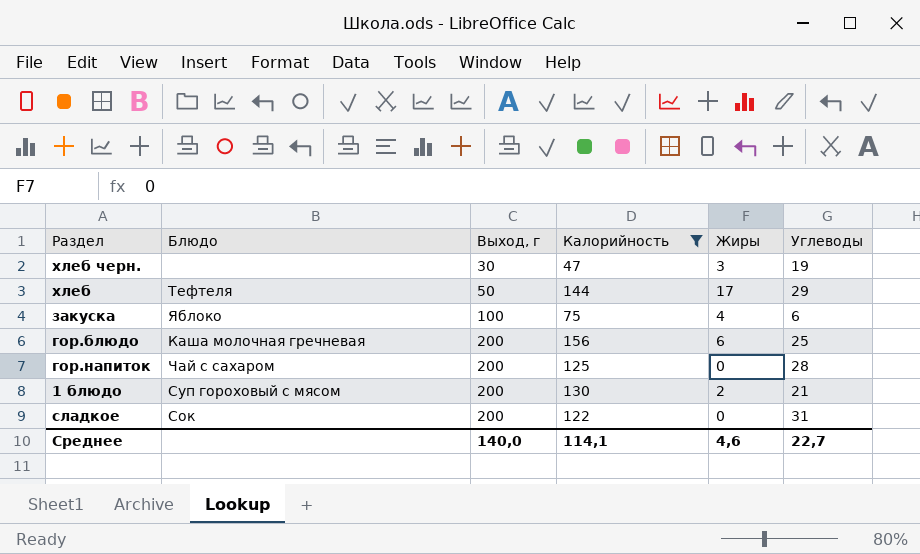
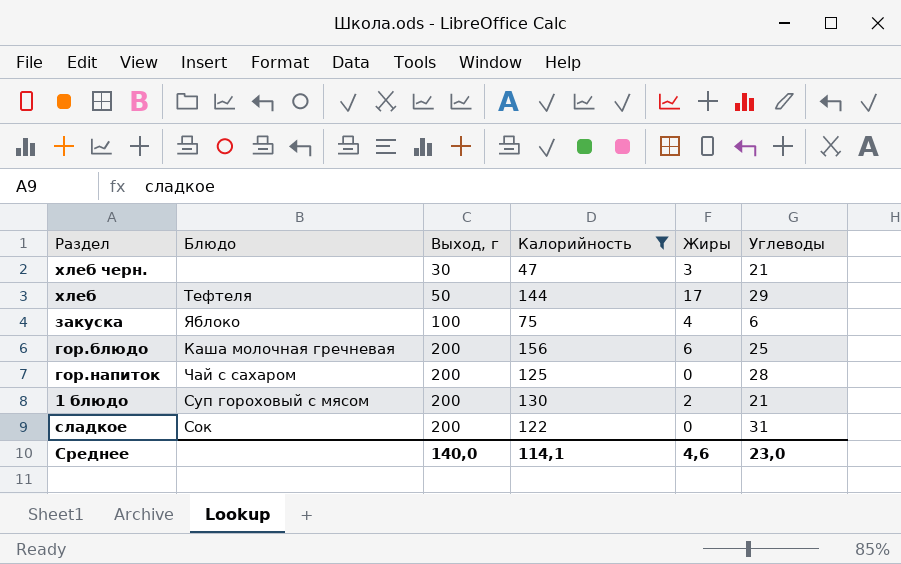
хлеб черн. | Углеводы: 19 -> 21
Среднее | Углеводы: 22,7 -> 23,0

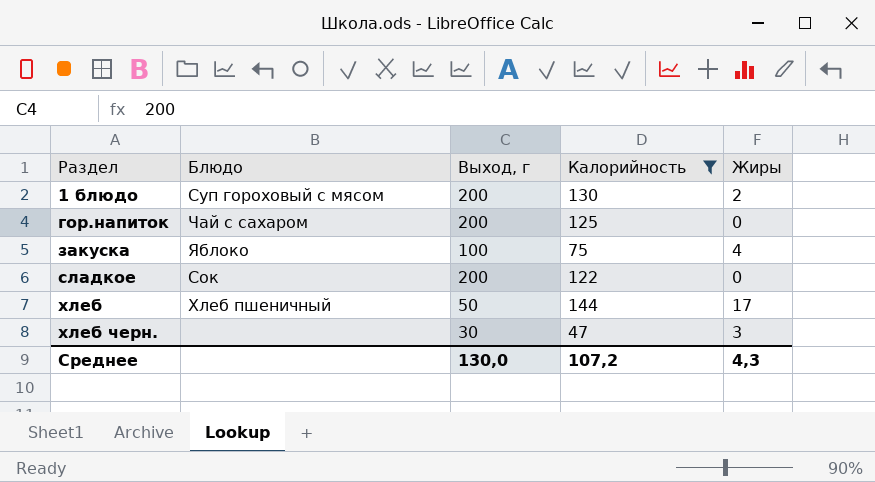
row order: Выход, г ascending -> Раздел ascending
column Углеводы | position: 6 -> none
row гор.блюдо: Каша молочная гречневая | 200 | 156 | 6 | 25 -> none
хлеб | Блюдо: Тефтеля -> Хлеб пшеничный
Среднее | Выход, г: 140,0 -> 130,0
Среднее | Калорийность: 114,1 -> 107,2
Среднее | Жиры: 4,6 -> 4,3

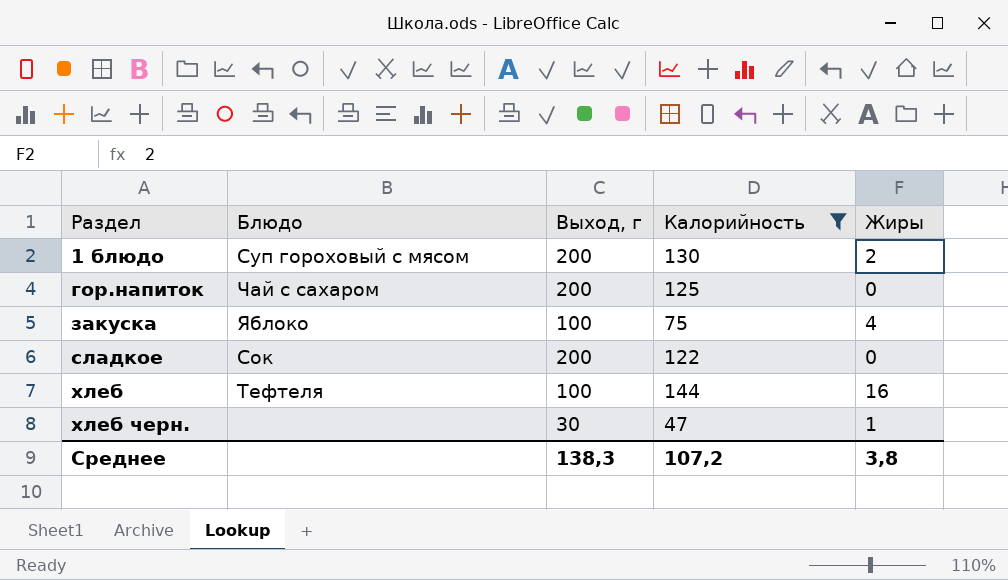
хлеб | Блюдо: Хлеб пшеничный -> Тефтеля
хлеб | Выход, г: 50 -> 100
хлеб | Жиры: 17 -> 16
хлеб черн. | Жиры: 3 -> 1
Среднее | Выход, г: 130,0 -> 138,3
Среднее | Жиры: 4,3 -> 3,8

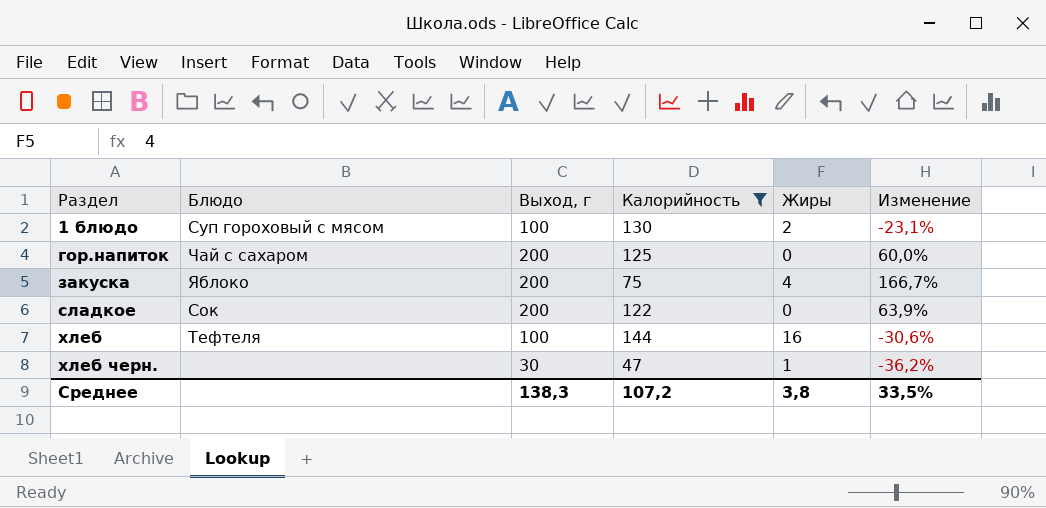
column Изменение | formula: none -> ([Выход, г] - [Калорийность]) / [Калорийность]
1 блюдо | Выход, г: 200 -> 100
закуска | Выход, г: 100 -> 200

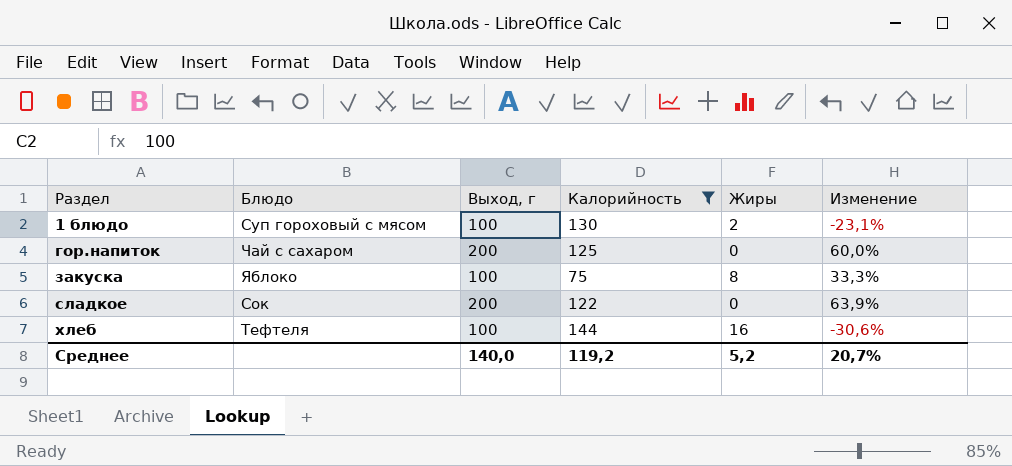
row хлеб черн.: none | 30 | 47 | 1 | -36,2% -> none
закуска | Выход, г: 200 -> 100
закуска | Жиры: 4 -> 8
закуска | Изменение: 166,7% -> 33,3%
Среднее | Выход, г: 138,3 -> 140,0
Среднее | Калорийность: 107,2 -> 119,2
Среднее | Жиры: 3,8 -> 5,2
Среднее | Изменение: 33,5% -> 20,7%

